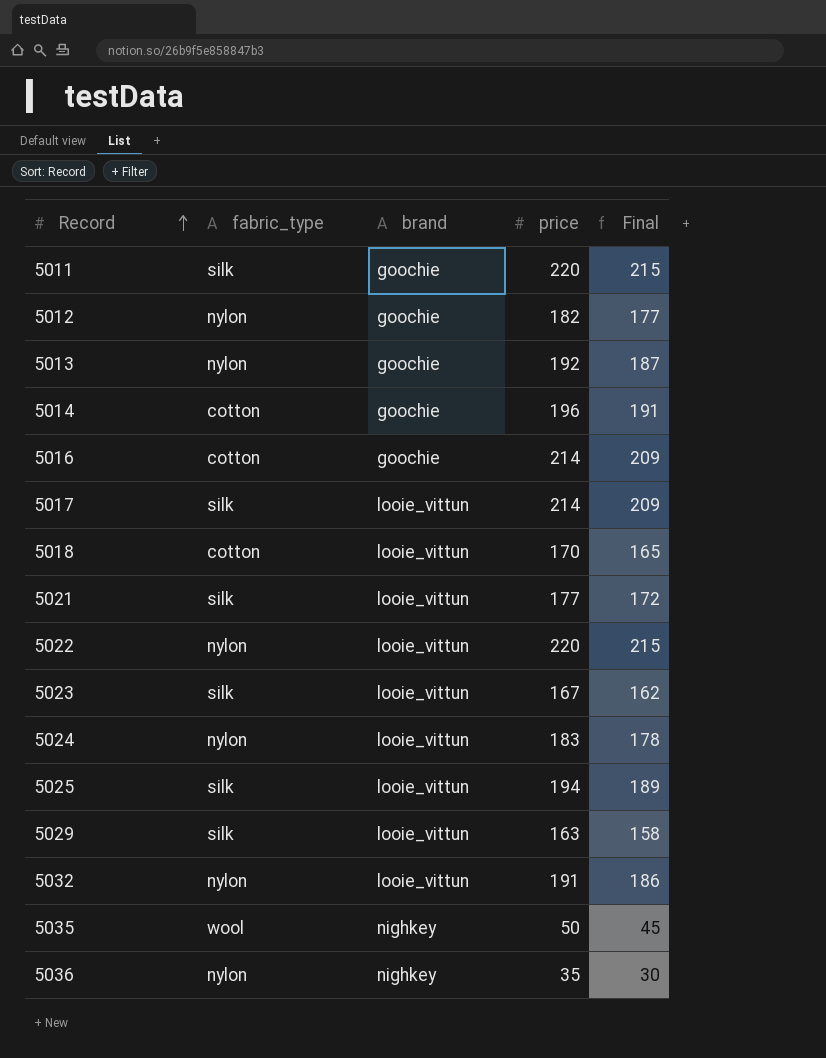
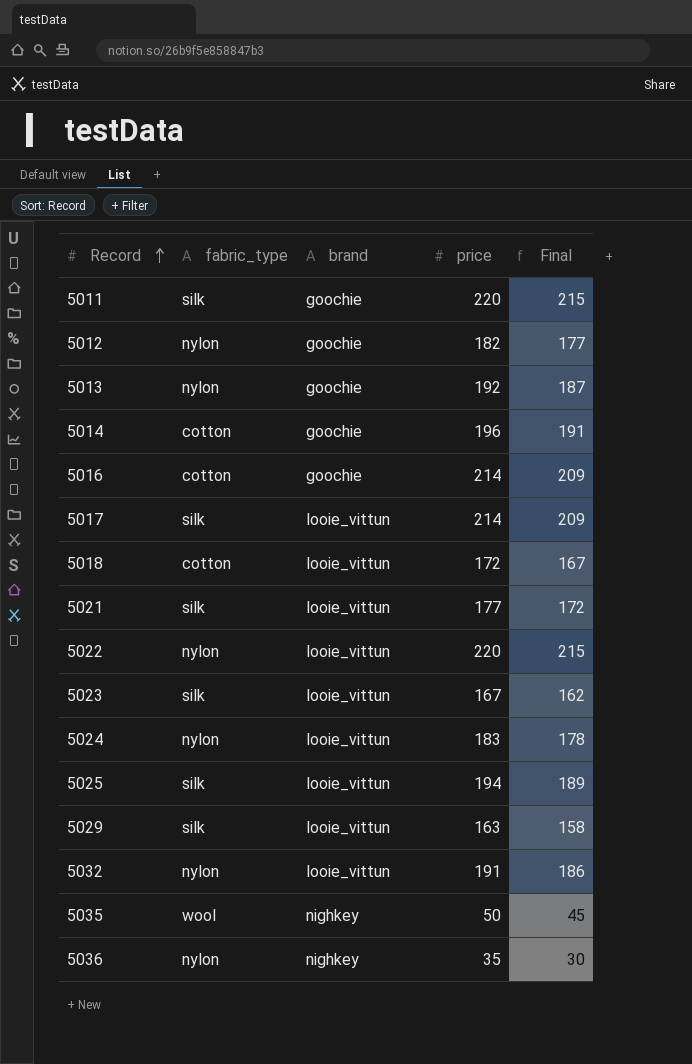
5018 | price: 170 -> 172
5018 | Final: 165 -> 167

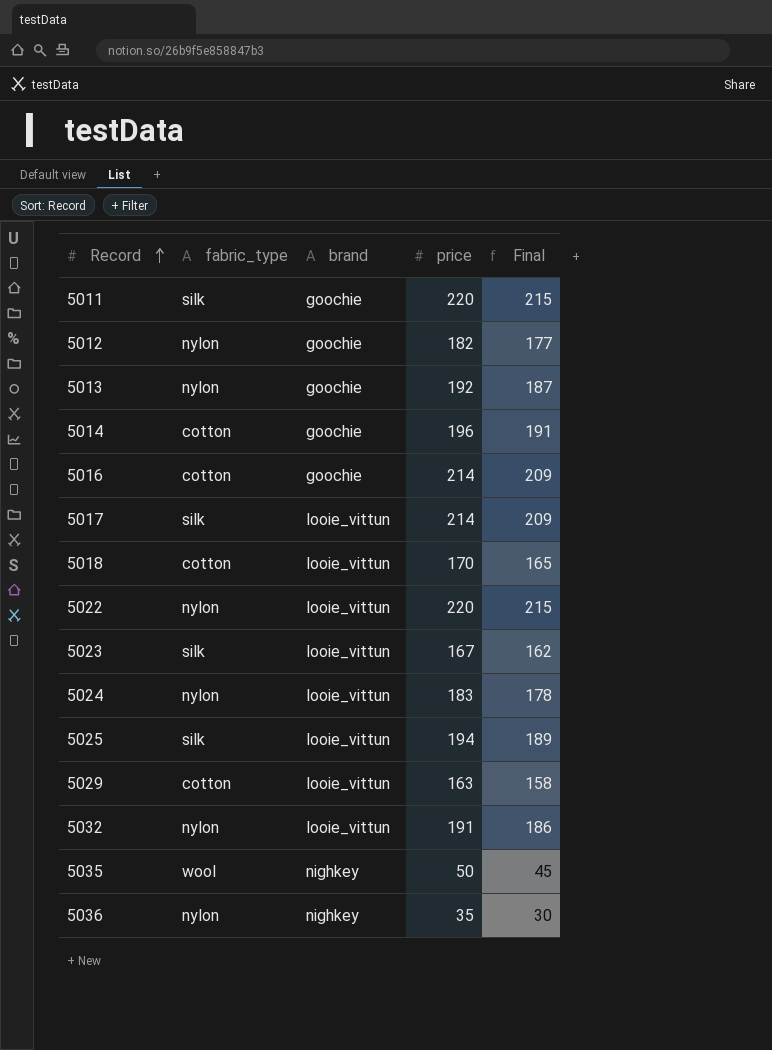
row 5021: silk | looie_vittun | 177 | 172 -> none
5018 | price: 172 -> 170
5018 | Final: 167 -> 165
5029 | fabric_type: silk -> cotton

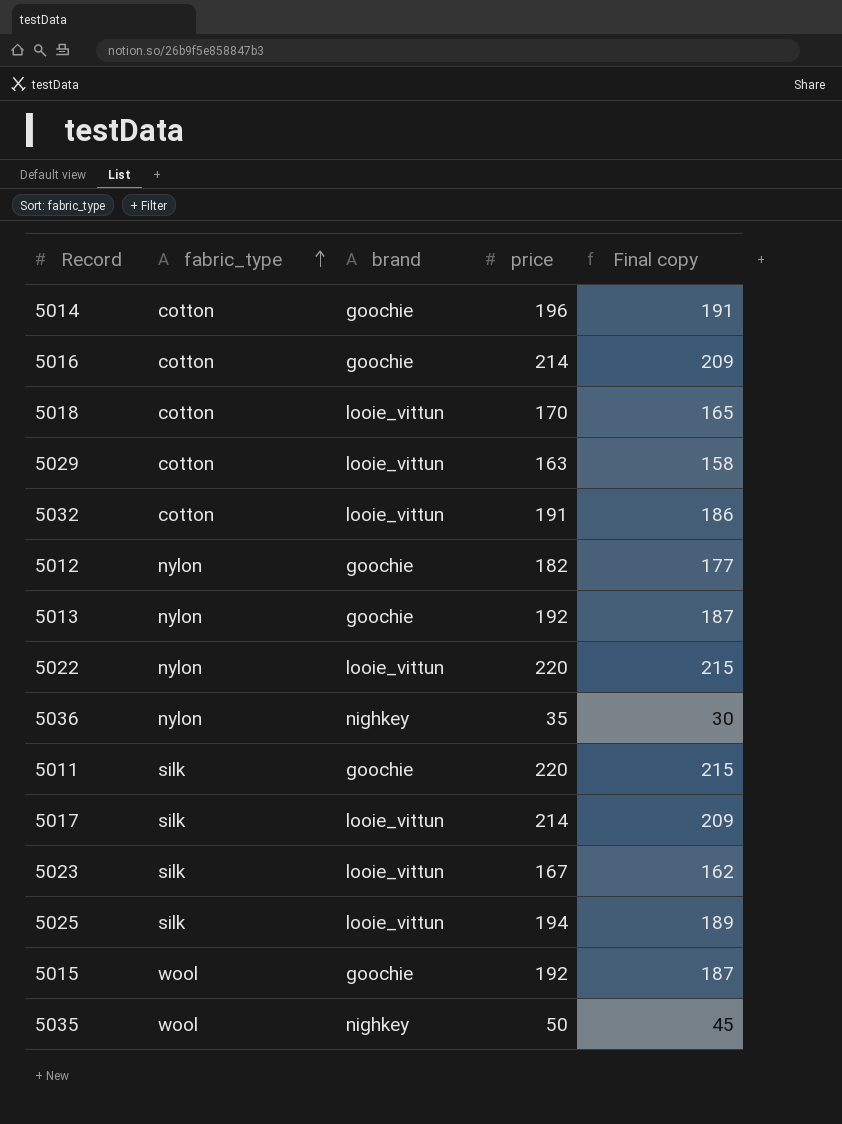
row order: Record ascending -> fabric_type ascending
column name: Final -> Final copy
row 5024: nylon | looie_vittun | 183 | 178 -> none
5032 | fabric_type: nylon -> cotton
row 5015: none -> wool | goochie | 192 | 187

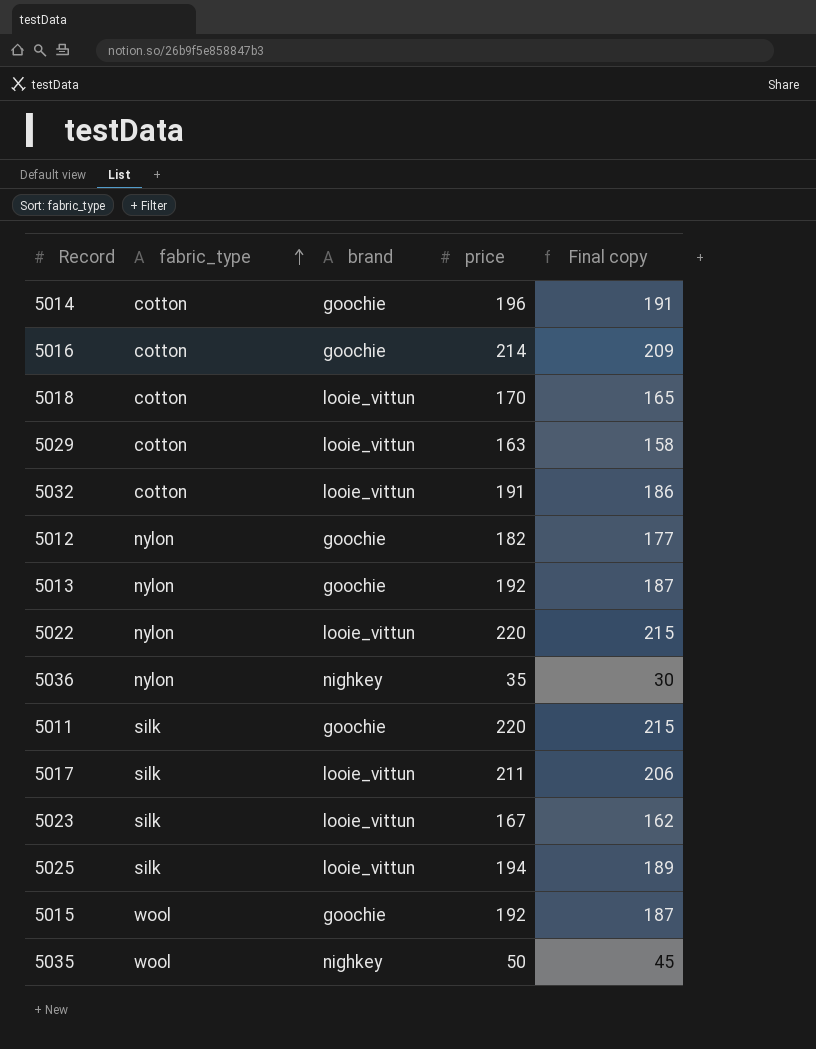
5017 | price: 214 -> 211
5017 | Final copy: 209 -> 206

